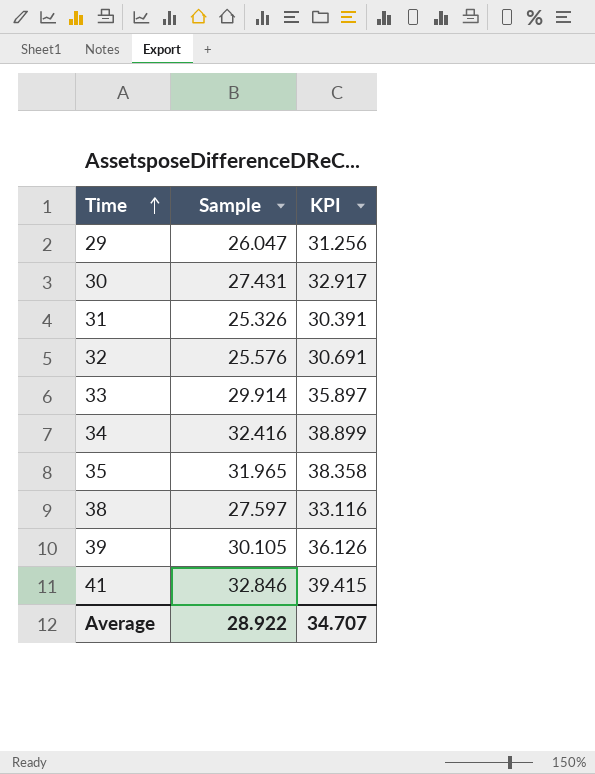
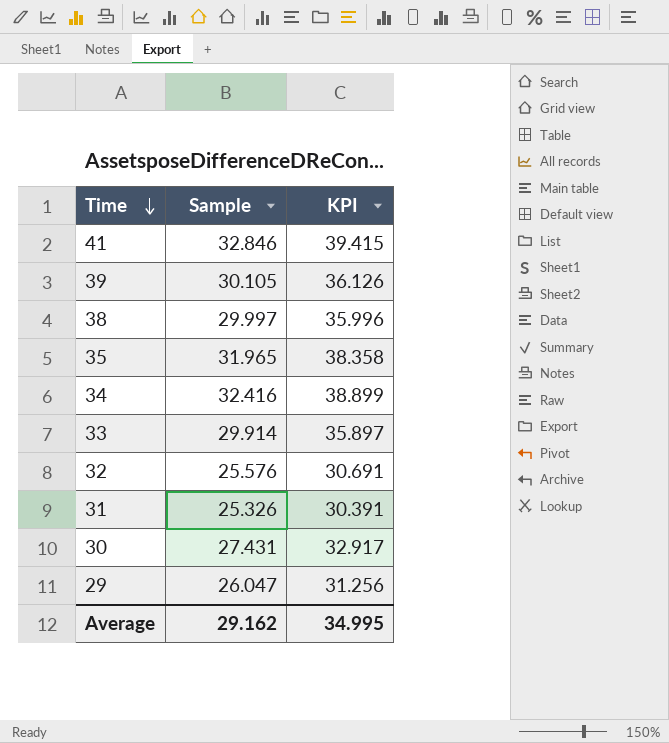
row order: Time ascending -> Time descending
38 | Sample: 27.597 -> 29.997
38 | KPI: 33.116 -> 35.996
Average | Sample: 28.922 -> 29.162
Average | KPI: 34.707 -> 34.995

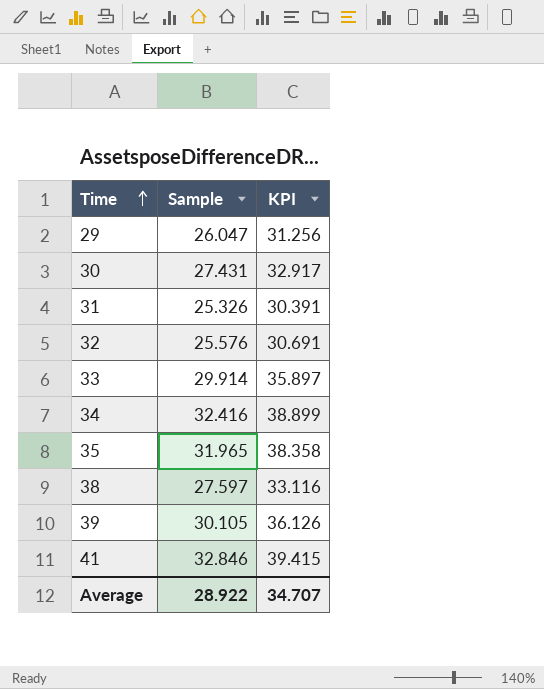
row order: Time descending -> Time ascending
38 | Sample: 29.997 -> 27.597
38 | KPI: 35.996 -> 33.116
Average | Sample: 29.162 -> 28.922
Average | KPI: 34.995 -> 34.707

